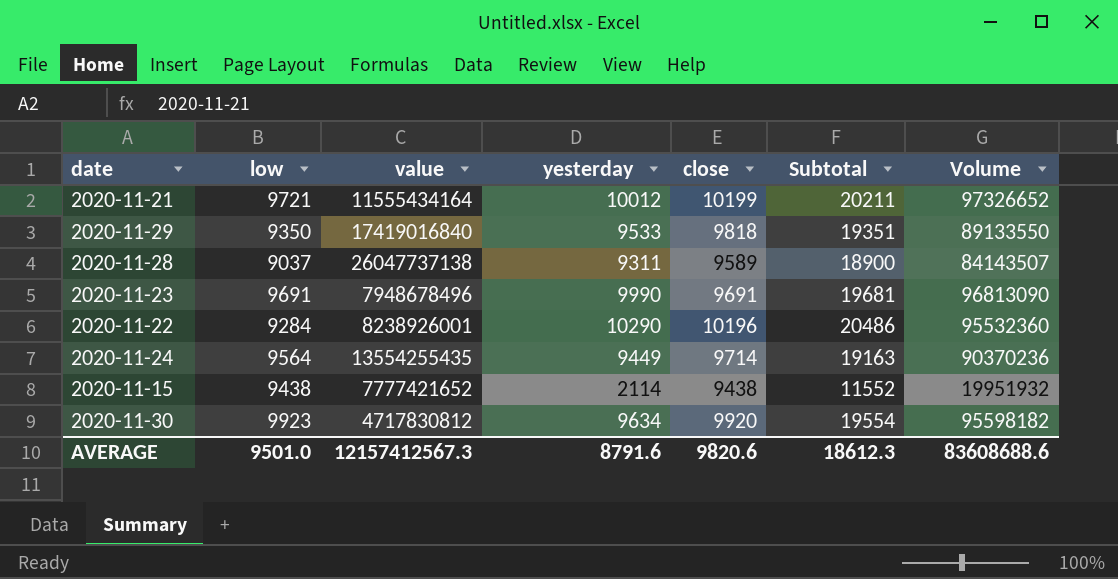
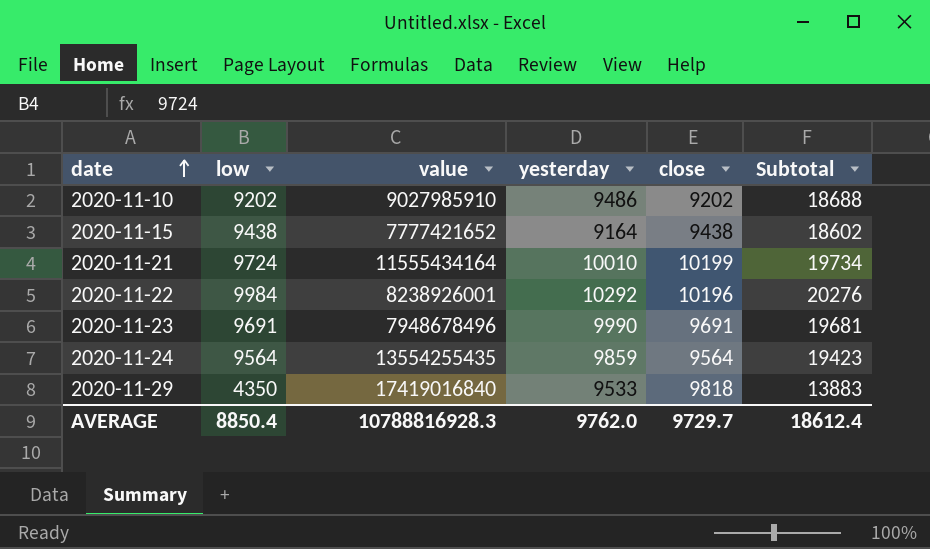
row order: none -> date ascending
column Volume | formula: [low] * [yesterday] -> none
column Subtotal | formula: [yesterday] + [close] -> [low] + [yesterday]
row 2020-11-28: 9037 | 26047737138 | 9311 | 9589 | 18900 | 84143507 -> none
row 2020-11-30: 9923 | 4717830812 | 9634 | 9920 | 19554 | 95598182 -> none
row 2020-11-10: none -> 9202 | 9027985910 | 9486 | 9202 | 18688
2020-11-15 | yesterday: 2114 -> 9164
2020-11-21 | low: 9721 -> 9724
2020-11-21 | yesterday: 10012 -> 10010
2020-11-22 | low: 9284 -> 9984
2020-11-22 | yesterday: 10290 -> 10292
2020-11-24 | yesterday: 9449 -> 9859
2020-11-24 | close: 9714 -> 9564
2020-11-29 | low: 9350 -> 4350
AVERAGE | low: 9501.0 -> 8850.4
AVERAGE | value: 12157412567.3 -> 10788816928.3
AVERAGE | yesterday: 8791.6 -> 9762.0
AVERAGE | close: 9820.6 -> 9729.7
AVERAGE | Subtotal: 18612.3 -> 18612.4

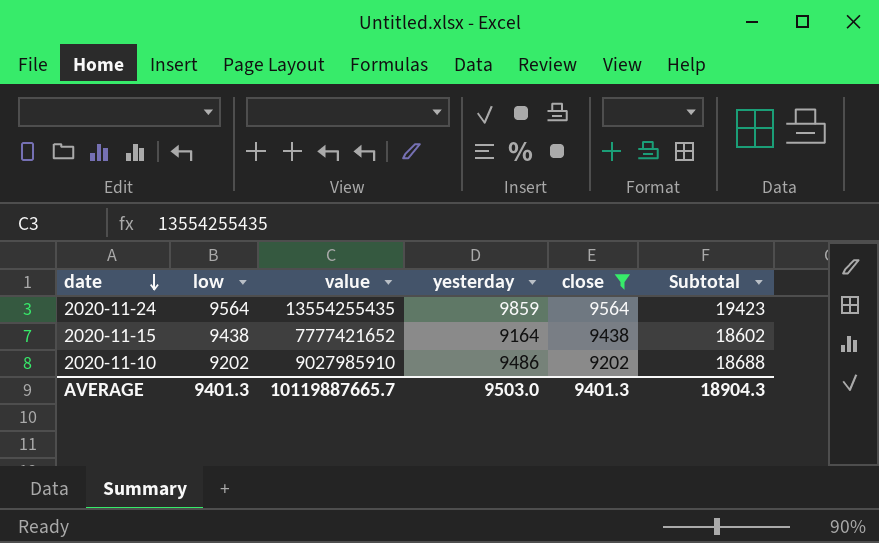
filter: none -> close <= 9564
row order: date ascending -> date descending
AVERAGE | low: 8850.4 -> 9401.3
AVERAGE | value: 10788816928.3 -> 10119887665.7
AVERAGE | yesterday: 9762.0 -> 9503.0
AVERAGE | close: 9729.7 -> 9401.3
AVERAGE | Subtotal: 18612.4 -> 18904.3

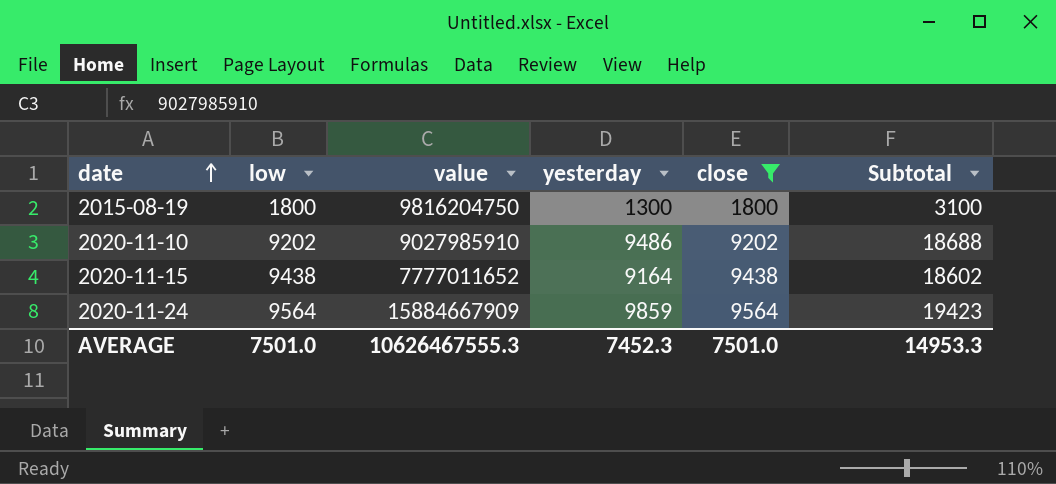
row order: date descending -> date ascending
row 2015-08-19: none -> 1800 | 9816204750 | 1300 | 1800 | 3100
2020-11-15 | value: 7777421652 -> 7777011652
2020-11-24 | value: 13554255435 -> 15884667909
AVERAGE | low: 9401.3 -> 7501.0
AVERAGE | value: 10119887665.7 -> 10626467555.3
AVERAGE | yesterday: 9503.0 -> 7452.3
AVERAGE | close: 9401.3 -> 7501.0
AVERAGE | Subtotal: 18904.3 -> 14953.3

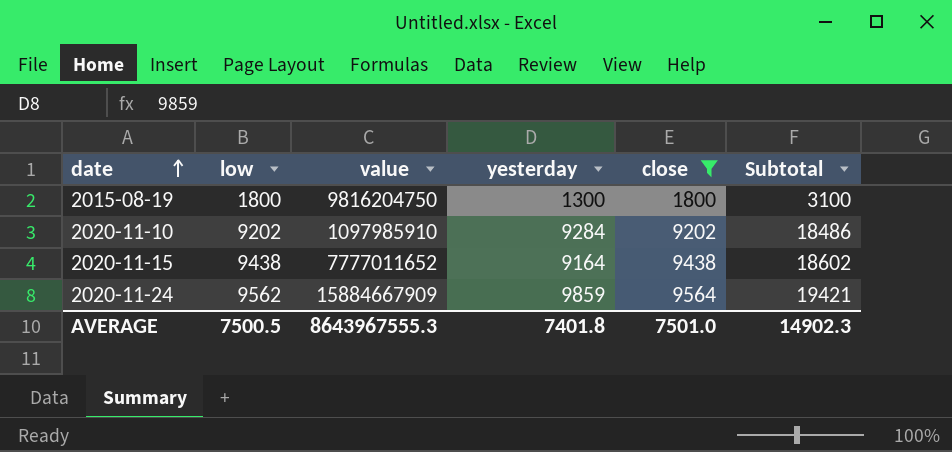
2020-11-10 | value: 9027985910 -> 1097985910
2020-11-10 | yesterday: 9486 -> 9284
2020-11-10 | Subtotal: 18688 -> 18486
2020-11-24 | low: 9564 -> 9562
2020-11-24 | Subtotal: 19423 -> 19421
AVERAGE | low: 7501.0 -> 7500.5
AVERAGE | value: 10626467555.3 -> 8643967555.3
AVERAGE | yesterday: 7452.3 -> 7401.8
AVERAGE | Subtotal: 14953.3 -> 14902.3

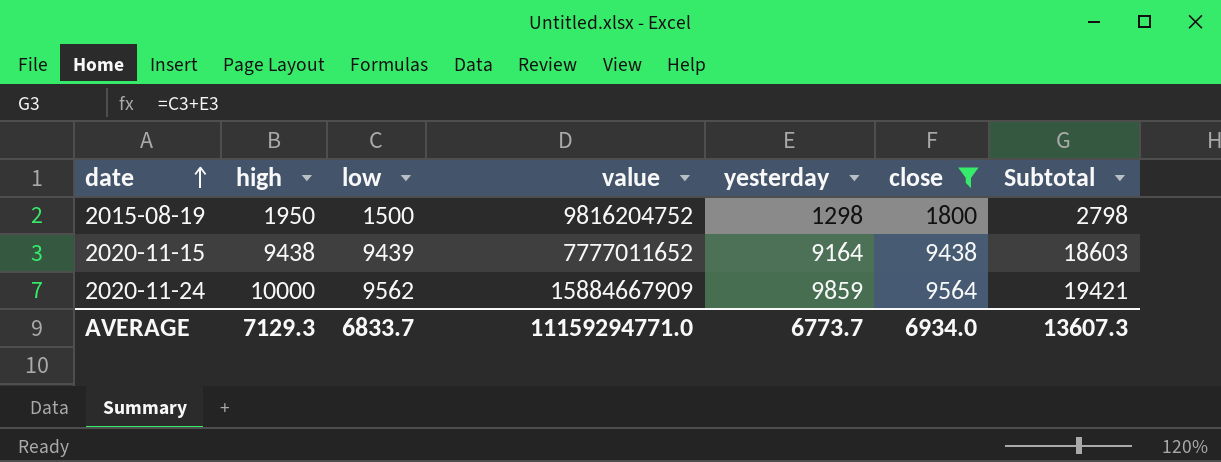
column high | position: none -> 2
row 2020-11-10: 9202 | 1097985910 | 9284 | 9202 | 18486 -> none
2015-08-19 | low: 1800 -> 1500
2015-08-19 | value: 9816204750 -> 9816204752
2015-08-19 | yesterday: 1300 -> 1298
2015-08-19 | Subtotal: 3100 -> 2798
2020-11-15 | low: 9438 -> 9439
2020-11-15 | Subtotal: 18602 -> 18603
AVERAGE | low: 7500.5 -> 6833.7
AVERAGE | value: 8643967555.3 -> 11159294771.0
AVERAGE | yesterday: 7401.8 -> 6773.7
AVERAGE | close: 7501.0 -> 6934.0
AVERAGE | Subtotal: 14902.3 -> 13607.3

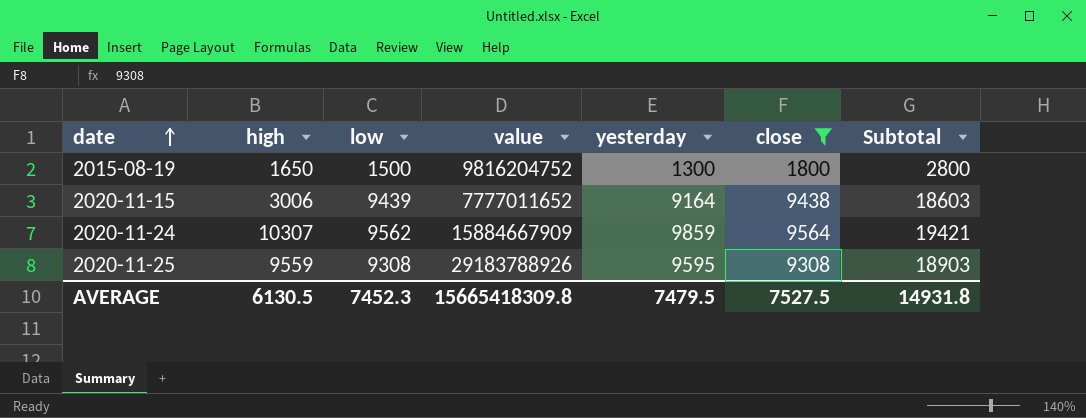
2015-08-19 | high: 1950 -> 1650
2015-08-19 | yesterday: 1298 -> 1300
2015-08-19 | Subtotal: 2798 -> 2800
2020-11-15 | high: 9438 -> 3006
2020-11-24 | high: 10000 -> 10307
row 2020-11-25: none -> 9559 | 9308 | 29183788926 | 9595 | 9308 | 18903
AVERAGE | high: 7129.3 -> 6130.5
AVERAGE | low: 6833.7 -> 7452.3
AVERAGE | value: 11159294771.0 -> 15665418309.8
AVERAGE | yesterday: 6773.7 -> 7479.5
AVERAGE | close: 6934.0 -> 7527.5
AVERAGE | Subtotal: 13607.3 -> 14931.8

